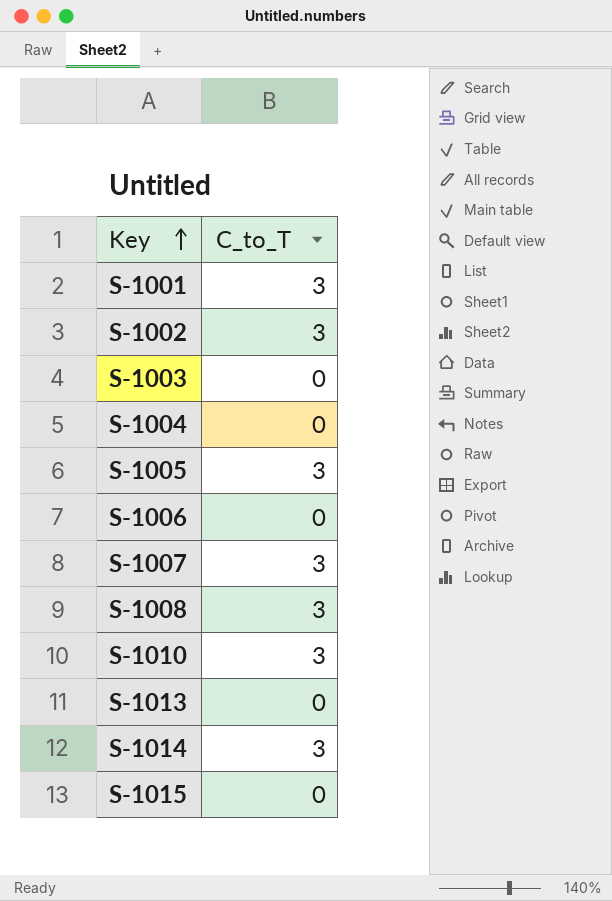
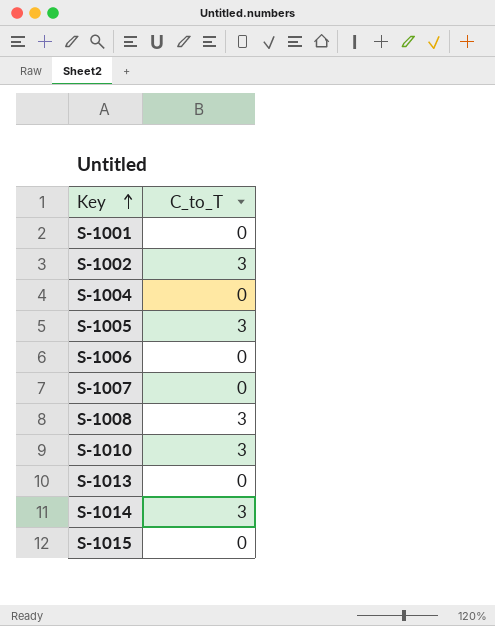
row S-1003: 0 -> none
S-1001 | C_to_T: 3 -> 0
S-1007 | C_to_T: 3 -> 0

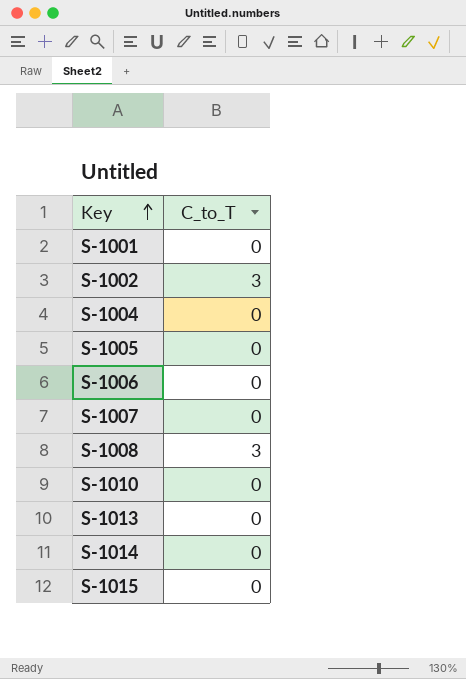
S-1005 | C_to_T: 3 -> 0
S-1010 | C_to_T: 3 -> 0
S-1014 | C_to_T: 3 -> 0

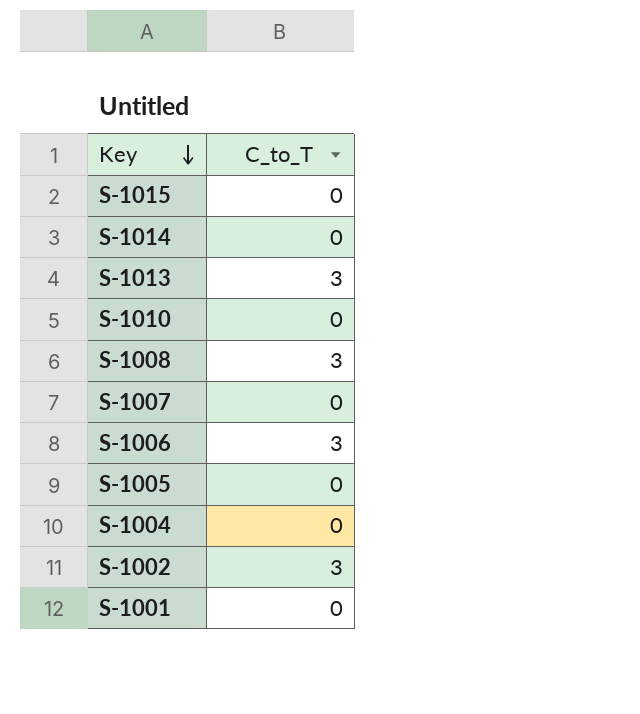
row order: Key ascending -> Key descending
S-1013 | C_to_T: 0 -> 3
S-1006 | C_to_T: 0 -> 3

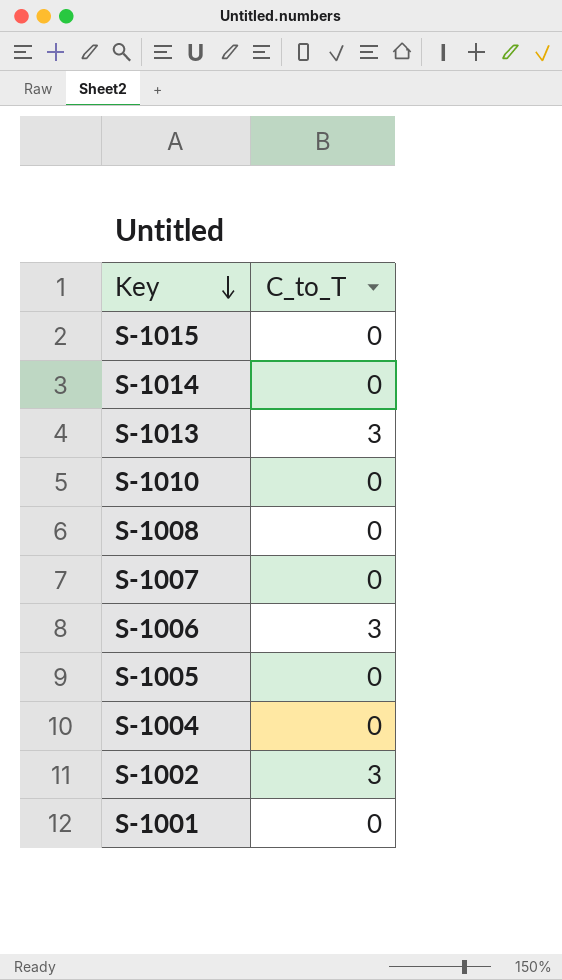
S-1008 | C_to_T: 3 -> 0

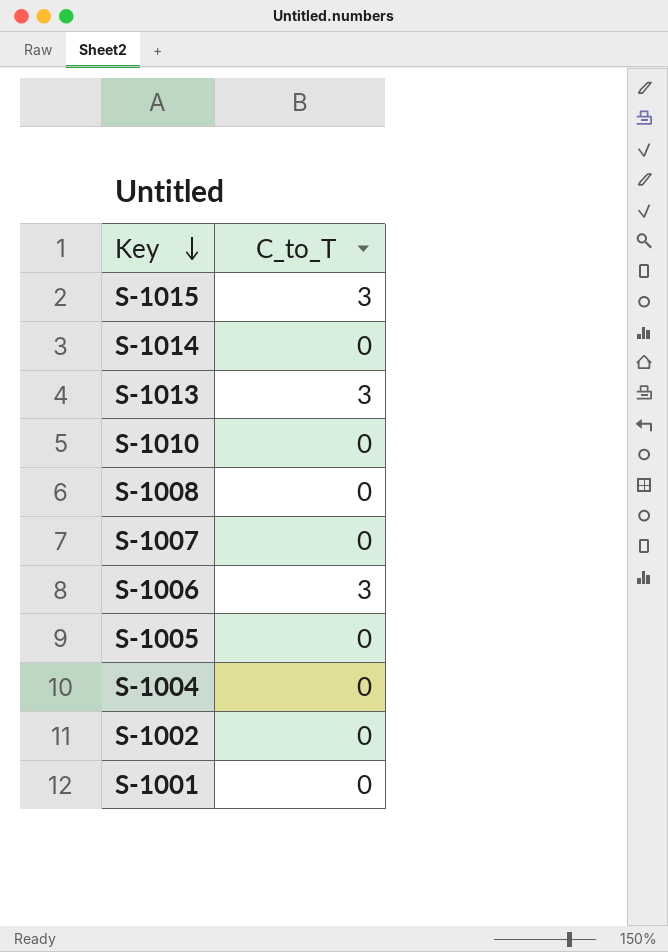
S-1015 | C_to_T: 0 -> 3
S-1002 | C_to_T: 3 -> 0

